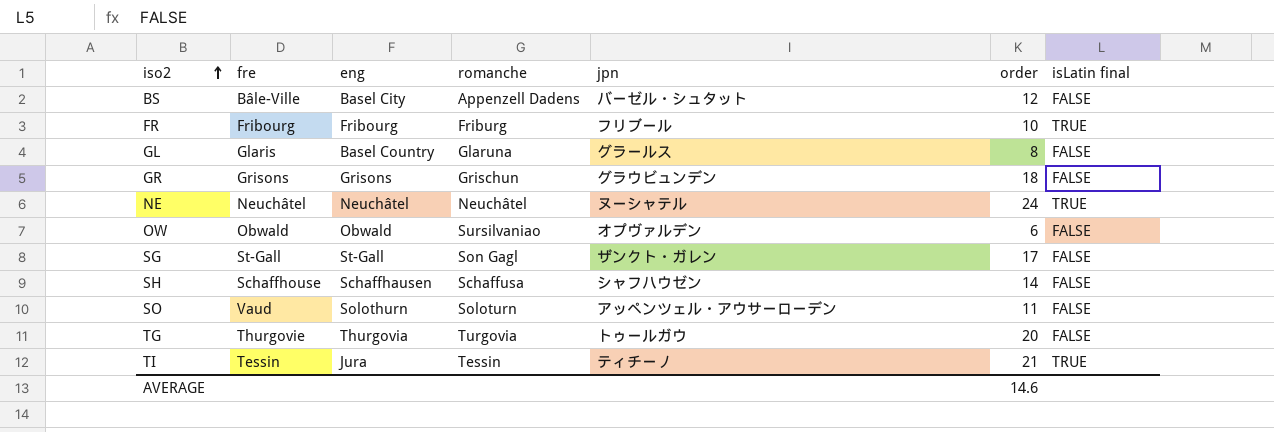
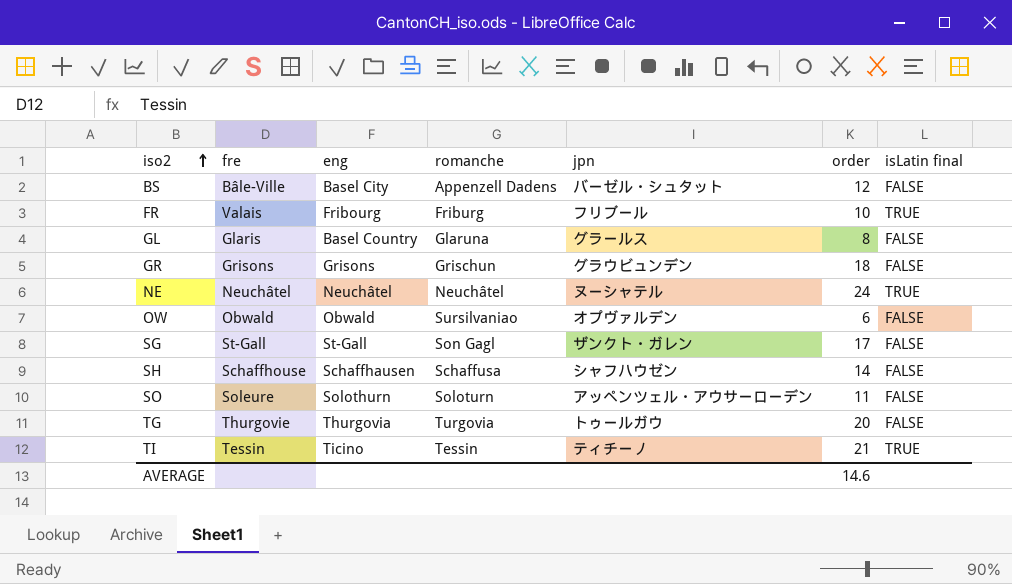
FR | fre: Fribourg -> Valais
SO | fre: Vaud -> Soleure
TI | eng: Jura -> Ticino

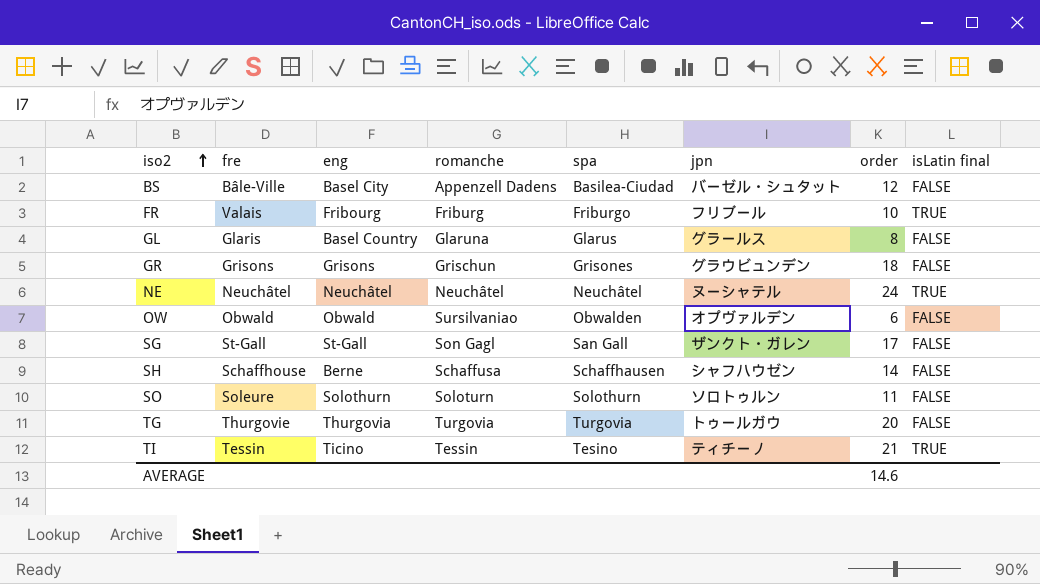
column spa | position: none -> 5
SH | eng: Schaffhausen -> Berne
SO | jpn: アッペンツェル・アウサーローデン -> ソロトゥルン

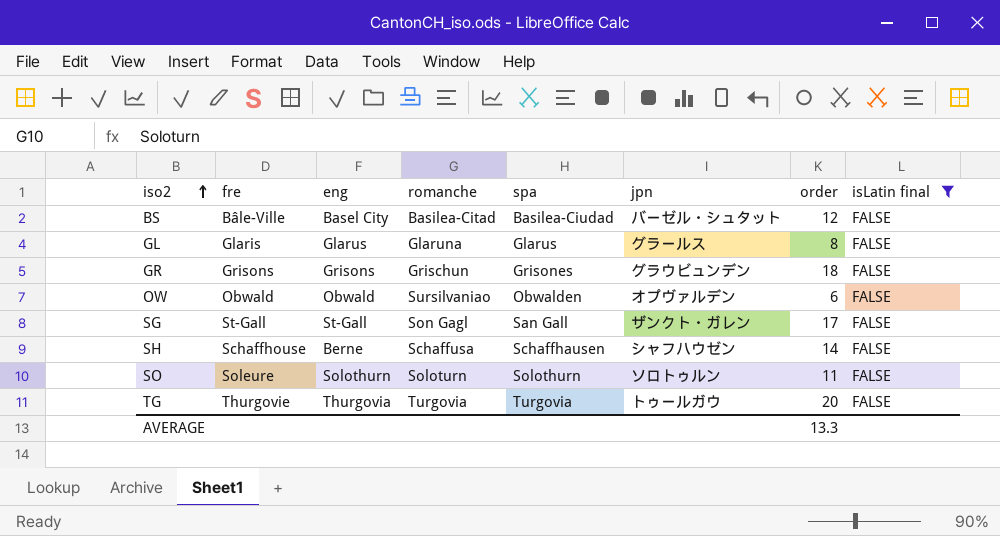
filter: none -> isLatin final = FALSE
BS | romanche: Appenzell Dadens -> Basilea-Citad
GL | eng: Basel Country -> Glarus
AVERAGE | order: 14.6 -> 13.3

